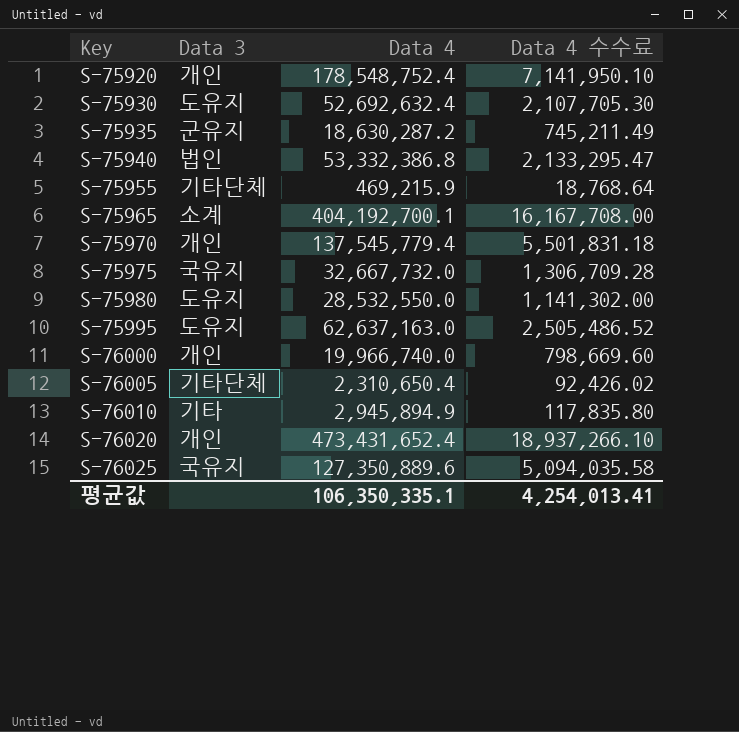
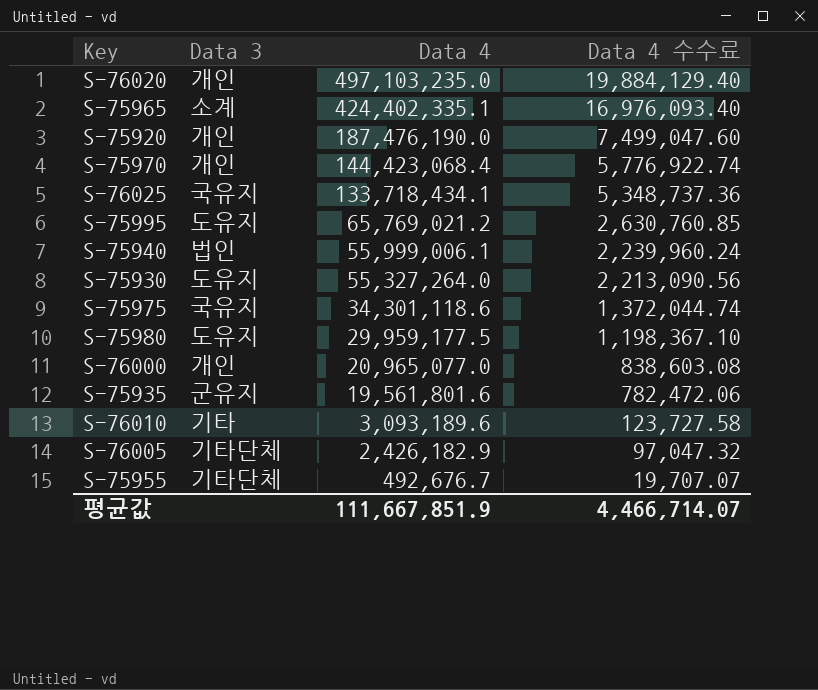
row order: Key ascending -> Data 4 descending
S-76020 | Data 4: 473,431,652.4 -> 497,103,235.0
S-76020 | Data 4 수수료: 18,937,266.10 -> 19,884,129.40
S-75965 | Data 4: 404,192,700.1 -> 424,402,335.1
S-75965 | Data 4 수수료: 16,167,708.00 -> 16,976,093.40
S-75920 | Data 4: 178,548,752.4 -> 187,476,190.0
S-75920 | Data 4 수수료: 7,141,950.10 -> 7,499,047.60
S-75970 | Data 4: 137,545,779.4 -> 144,423,068.4
S-75970 | Data 4 수수료: 5,501,831.18 -> 5,776,922.74
S-76025 | Data 4: 127,350,889.6 -> 133,718,434.1
S-76025 | Data 4 수수료: 5,094,035.58 -> 5,348,737.36
S-75995 | Data 4: 62,637,163.0 -> 65,769,021.2
S-75995 | Data 4 수수료: 2,505,486.52 -> 2,630,760.85
S-75940 | Data 4: 53,332,386.8 -> 55,999,006.1
S-75940 | Data 4 수수료: 2,133,295.47 -> 2,239,960.24
S-75930 | Data 4: 52,692,632.4 -> 55,327,264.0
S-75930 | Data 4 수수료: 2,107,705.30 -> 2,213,090.56
S-75975 | Data 4: 32,667,732.0 -> 34,301,118.6
S-75975 | Data 4 수수료: 1,306,709.28 -> 1,372,044.74
S-75980 | Data 4: 28,532,550.0 -> 29,959,177.5
S-75980 | Data 4 수수료: 1,141,302.00 -> 1,198,367.10
S-76000 | Data 4: 19,966,740.0 -> 20,965,077.0
S-76000 | Data 4 수수료: 798,669.60 -> 838,603.08
S-75935 | Data 4: 18,630,287.2 -> 19,561,801.6
S-75935 | Data 4 수수료: 745,211.49 -> 782,472.06
S-76010 | Data 4: 2,945,894.9 -> 3,093,189.6
S-76010 | Data 4 수수료: 117,835.80 -> 123,727.58
S-76005 | Data 4: 2,310,650.4 -> 2,426,182.9
S-76005 | Data 4 수수료: 92,426.02 -> 97,047.32
S-75955 | Data 4: 469,215.9 -> 492,676.7
S-75955 | Data 4 수수료: 18,768.64 -> 19,707.07
평균값 | Data 4: 106,350,335.1 -> 111,667,851.9
평균값 | Data 4 수수료: 4,254,013.41 -> 4,466,714.07

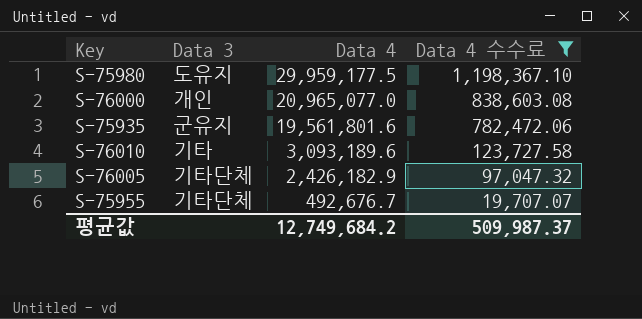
filter: none -> Data 4 수수료 <= 1,198,367.10
평균값 | Data 4: 111,667,851.9 -> 12,749,684.2
평균값 | Data 4 수수료: 4,466,714.07 -> 509,987.37

